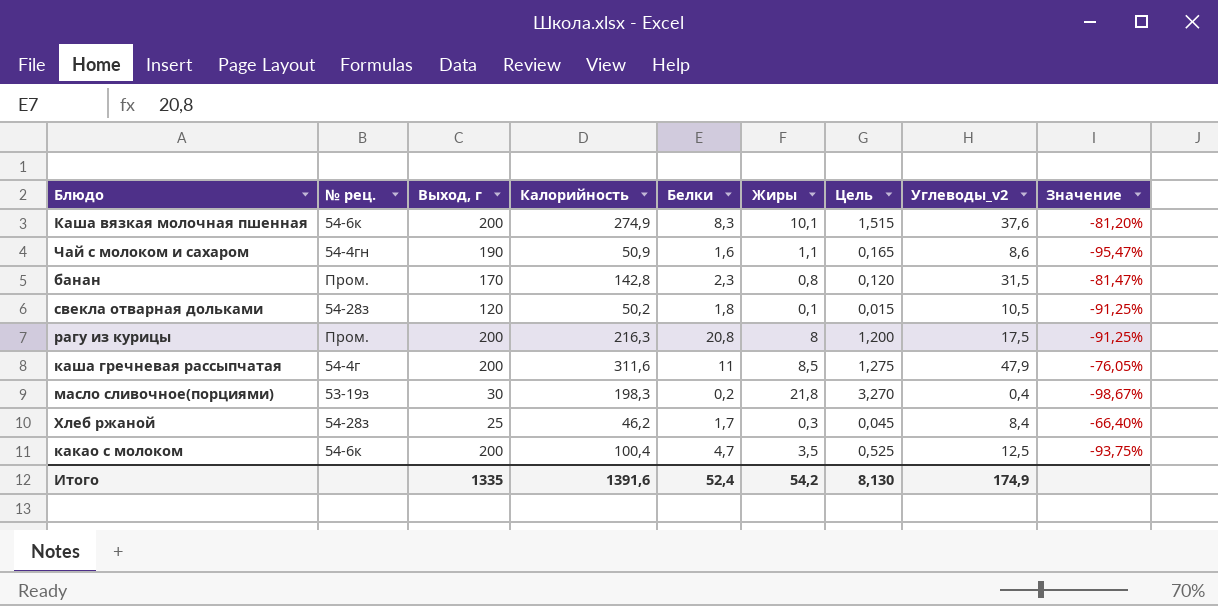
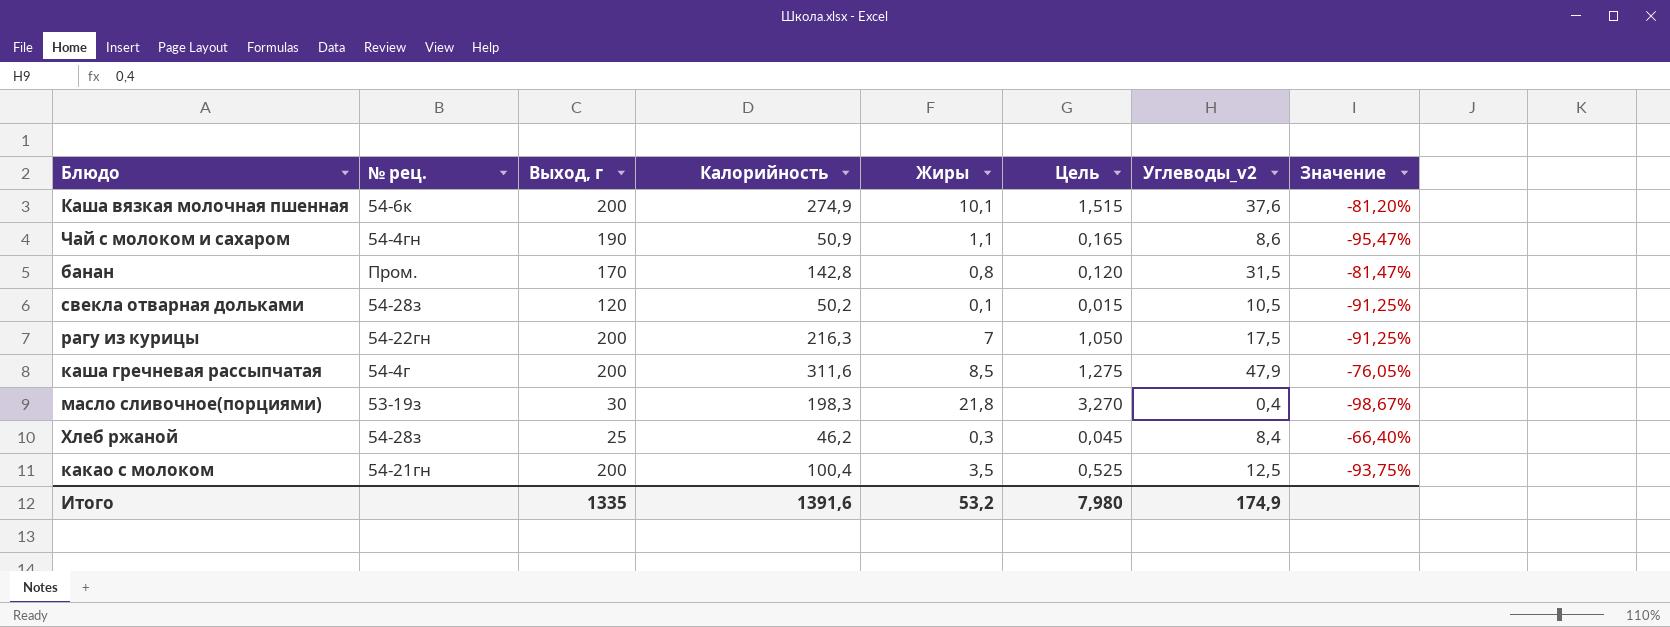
column Белки | position: 5 -> none
рагу из курицы | № рец.: Пром. -> 54-22гн
рагу из курицы | Жиры: 8 -> 7
рагу из курицы | Цель: 1,200 -> 1,050
какао с молоком | № рец.: 54-6к -> 54-21гн
Итого | Жиры: 54,2 -> 53,2
Итого | Цель: 8,130 -> 7,980

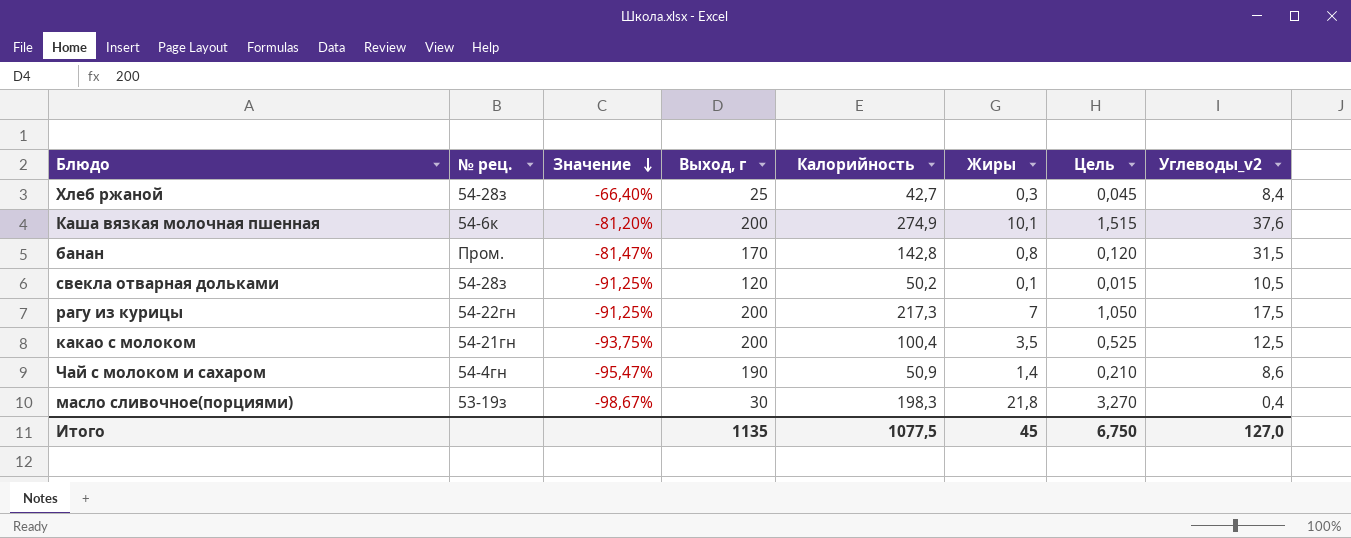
row order: none -> Значение descending
column Значение | position: 8 -> 3
row каша гречневая рассыпчатая: 54-4г | 200 | 311,6 | 8,5 | 1,275 | 47,9 | -76,05% -> none
Хлеб ржаной | Калорийность: 46,2 -> 42,7
рагу из курицы | Калорийность: 216,3 -> 217,3
Чай с молоком и сахаром | Жиры: 1,1 -> 1,4
Чай с молоком и сахаром | Цель: 0,165 -> 0,210
Итого | Выход, г: 1335 -> 1135
Итого | Калорийность: 1391,6 -> 1077,5
Итого | Жиры: 53,2 -> 45
Итого | Цель: 7,980 -> 6,750
Итого | Углеводы_v2: 174,9 -> 127,0

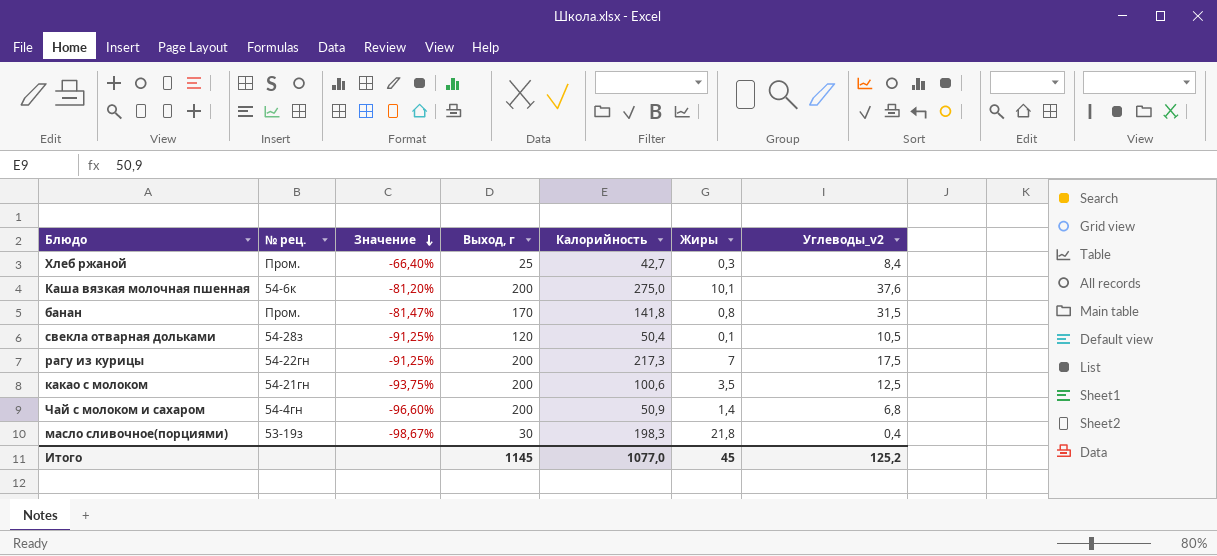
column Цель | formula: [Жиры] * 0,15 -> none
Хлеб ржаной | № рец.: 54-28з -> Пром.
Каша вязкая молочная пшенная | Калорийность: 274,9 -> 275,0
банан | Калорийность: 142,8 -> 141,8
свекла отварная дольками | Калорийность: 50,2 -> 50,4
какао с молоком | Калорийность: 100,4 -> 100,6
Чай с молоком и сахаром | Значение: -95,47% -> -96,60%
Чай с молоком и сахаром | Выход, г: 190 -> 200
Чай с молоком и сахаром | Углеводы_v2: 8,6 -> 6,8
Итого | Выход, г: 1135 -> 1145
Итого | Калорийность: 1077,5 -> 1077,0
Итого | Углеводы_v2: 127,0 -> 125,2

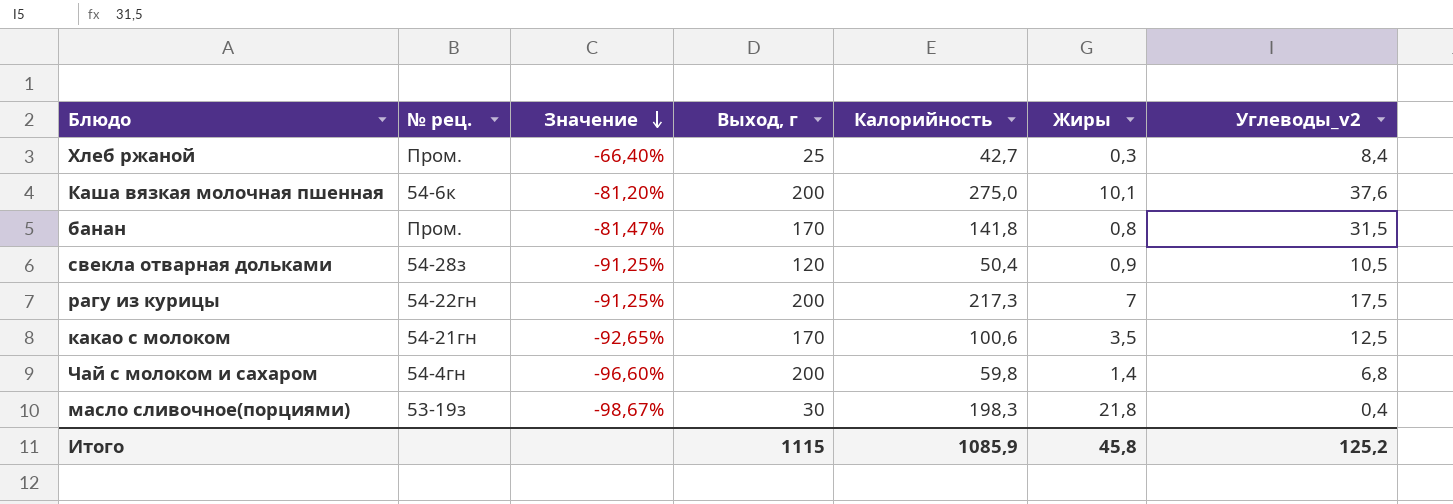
свекла отварная дольками | Жиры: 0,1 -> 0,9
какао с молоком | Значение: -93,75% -> -92,65%
какао с молоком | Выход, г: 200 -> 170
Чай с молоком и сахаром | Калорийность: 50,9 -> 59,8
Итого | Выход, г: 1145 -> 1115
Итого | Калорийность: 1077,0 -> 1085,9
Итого | Жиры: 45 -> 45,8

